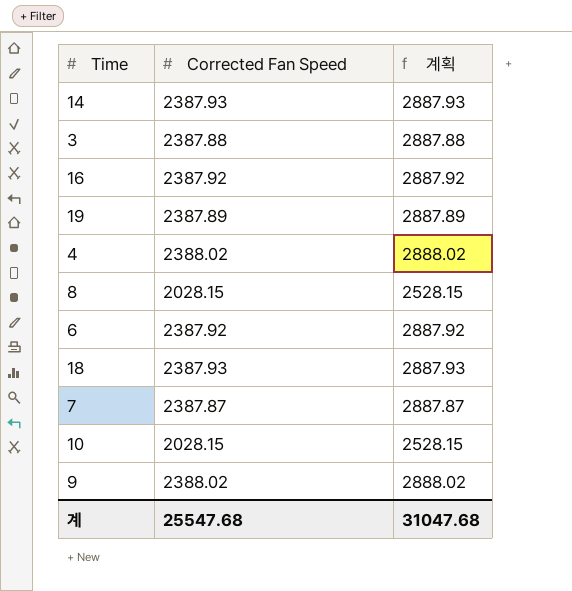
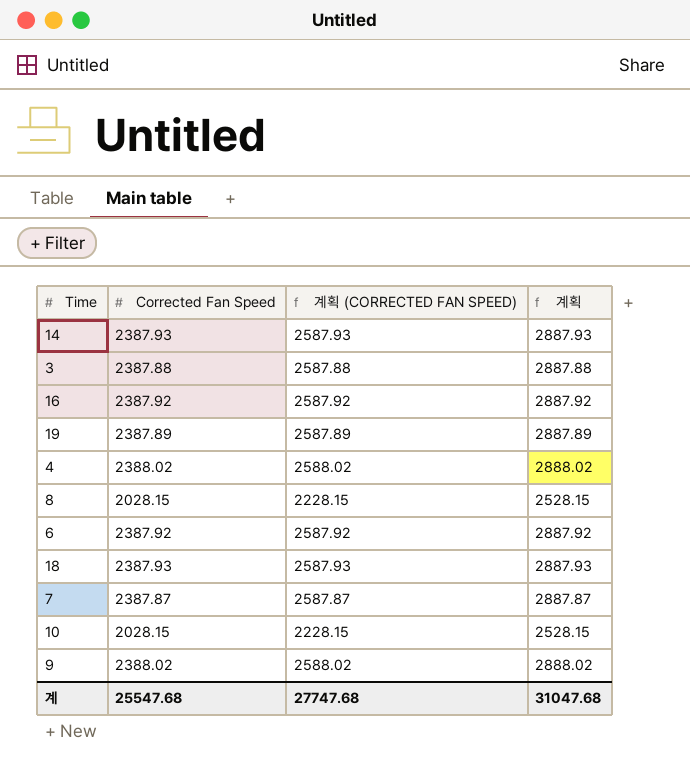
column 계획 (CORRECTED FAN SPEED) | formula: none -> [Corrected Fan Speed] + 200

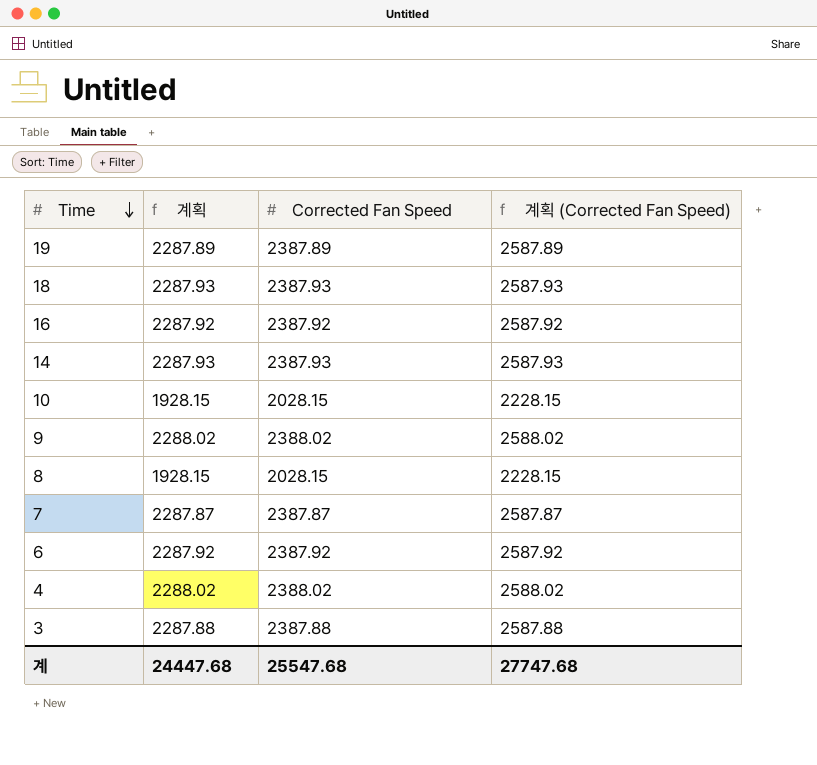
row order: none -> Time descending
column 계획 | formula: [Corrected Fan Speed] + 500 -> [Corrected Fan Speed] - 100
column 계획 | position: 4 -> 2
column name: 계획 (CORRECTED FAN SPEED) -> 계획 (Corrected Fan Speed)
계 | 계획: 31047.68 -> 24447.68

